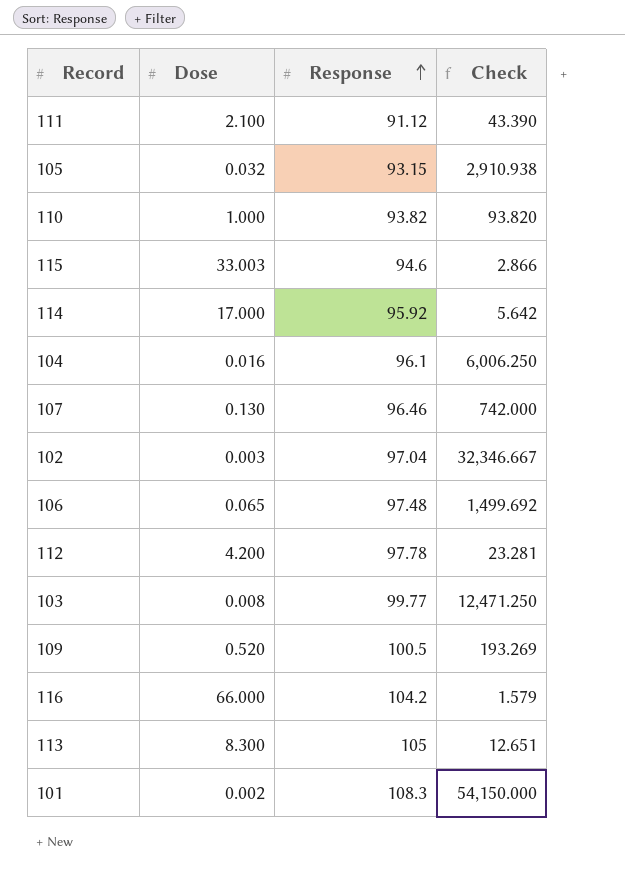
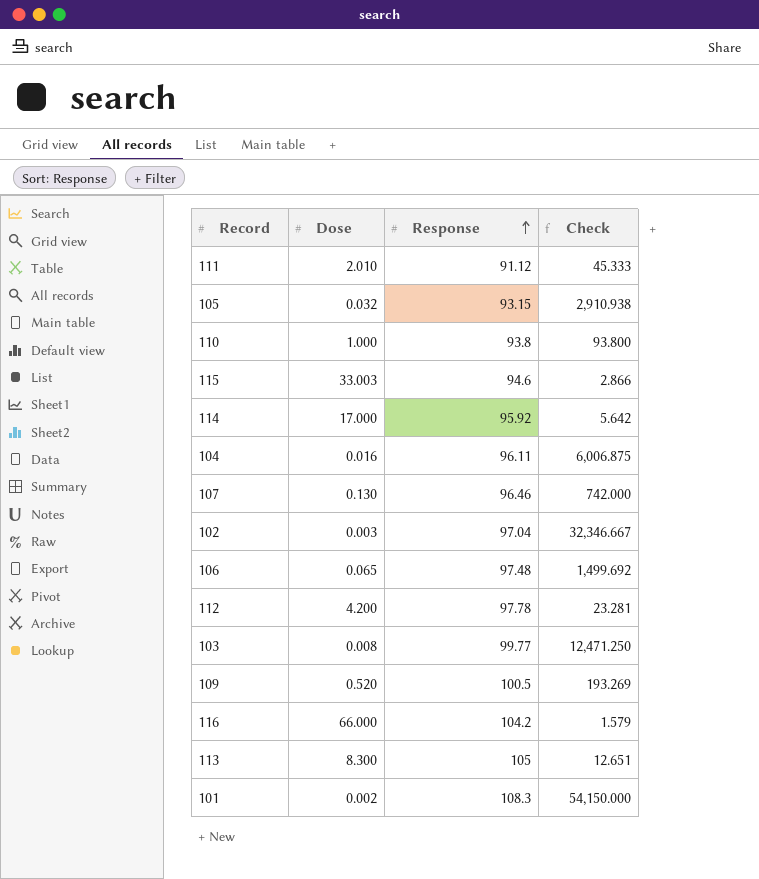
111 | Dose: 2.100 -> 2.010
111 | Check: 43.390 -> 45.333
110 | Response: 93.82 -> 93.8
110 | Check: 93.820 -> 93.800
104 | Response: 96.1 -> 96.11
104 | Check: 6,006.250 -> 6,006.875

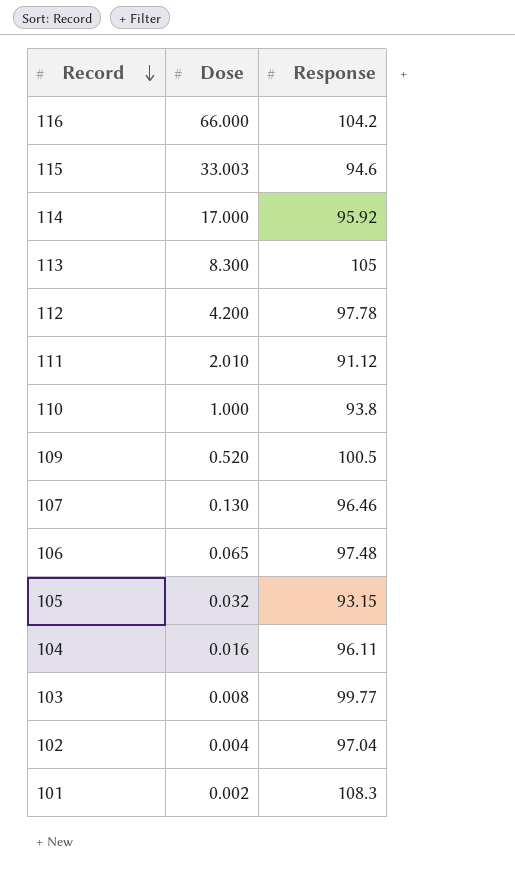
row order: Response ascending -> Record descending
column Check | formula: [Response] / [Dose] -> none
102 | Dose: 0.003 -> 0.004

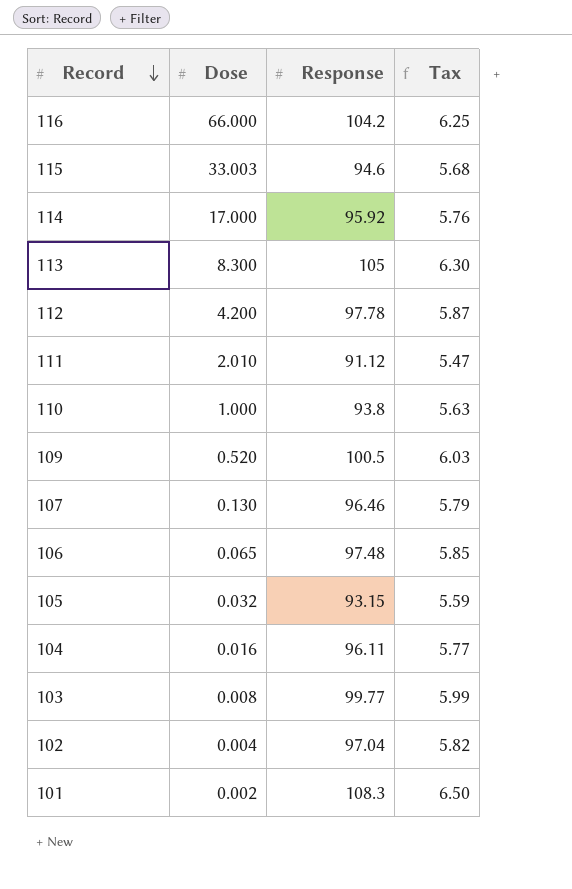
column Tax | formula: none -> [Response] * 0.06

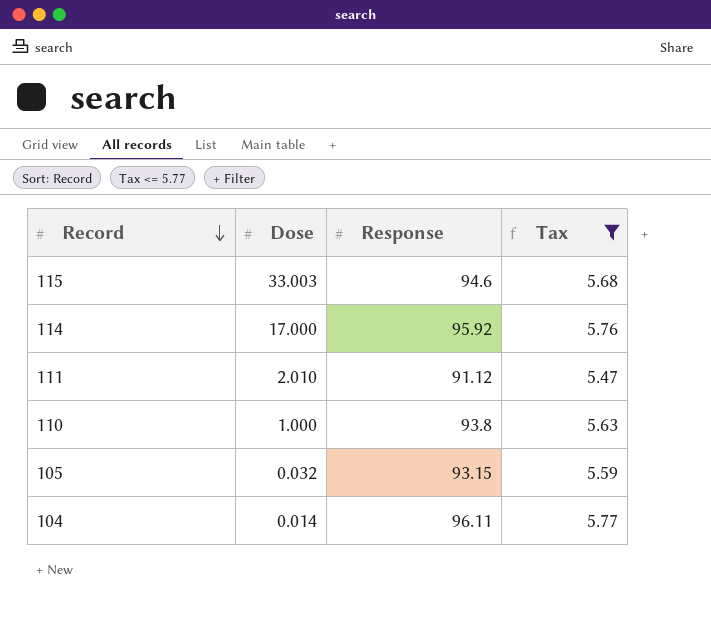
filter: none -> Tax <= 5.77
104 | Dose: 0.016 -> 0.014

